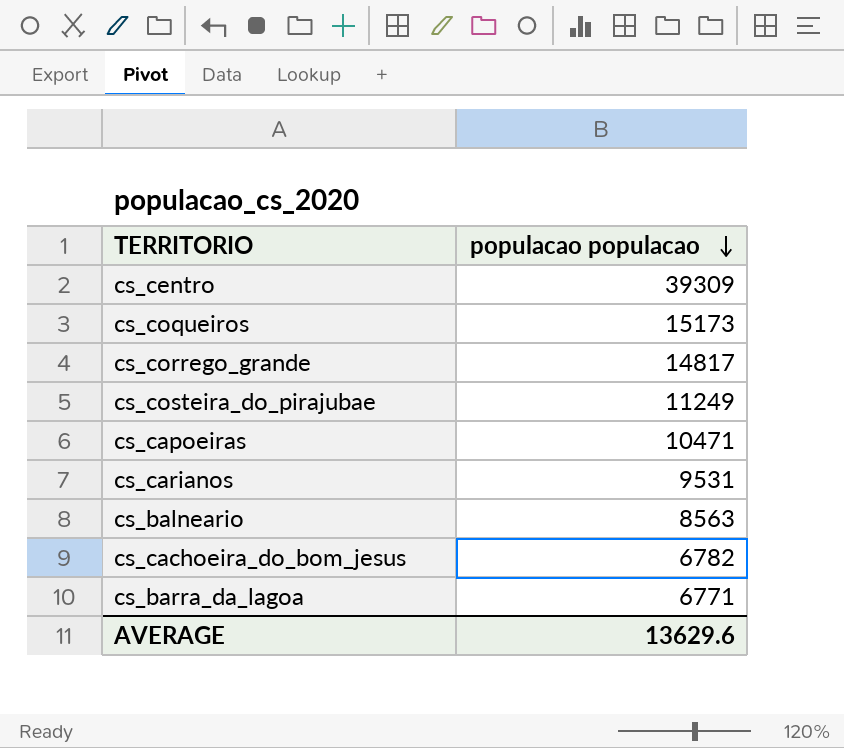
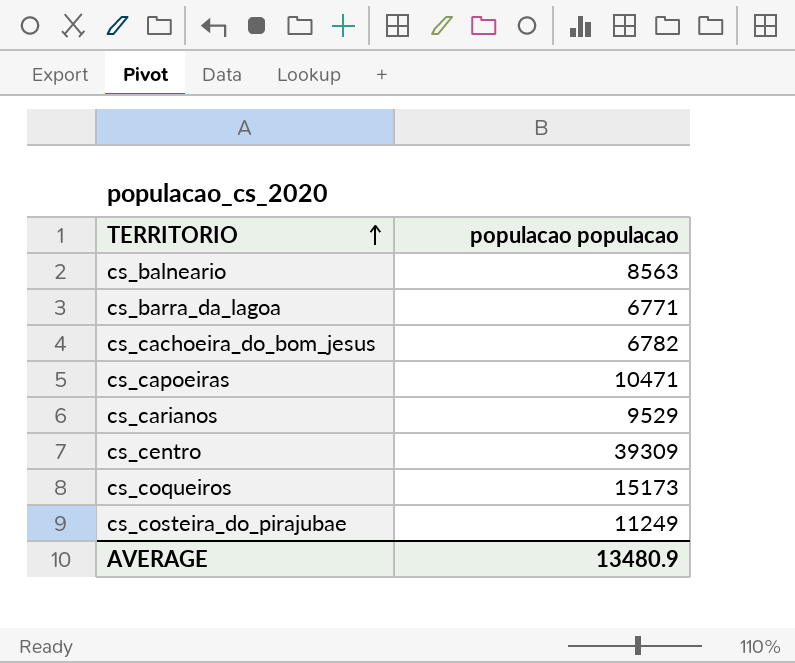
row order: populacao populacao descending -> TERRITORIO ascending
row cs_corrego_grande: 14817 -> none
cs_carianos | populacao populacao: 9531 -> 9529
AVERAGE | populacao populacao: 13629.6 -> 13480.9

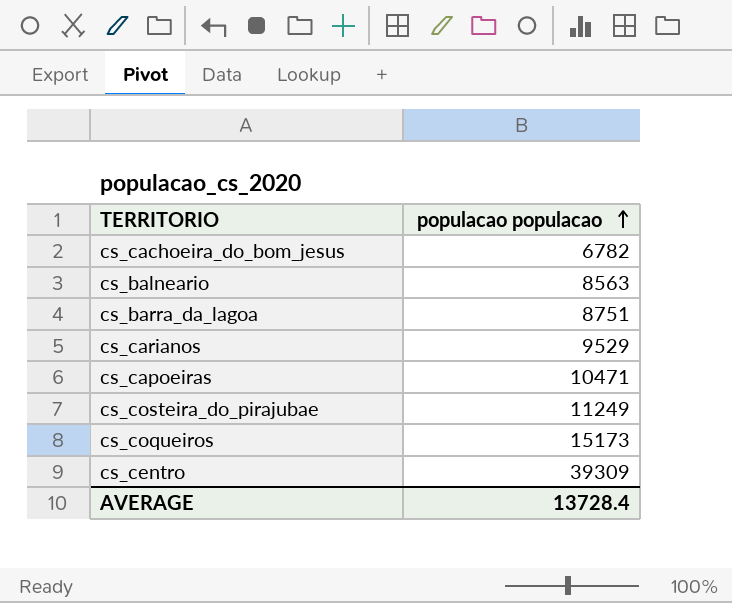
row order: TERRITORIO ascending -> populacao populacao ascending
cs_barra_da_lagoa | populacao populacao: 6771 -> 8751
AVERAGE | populacao populacao: 13480.9 -> 13728.4

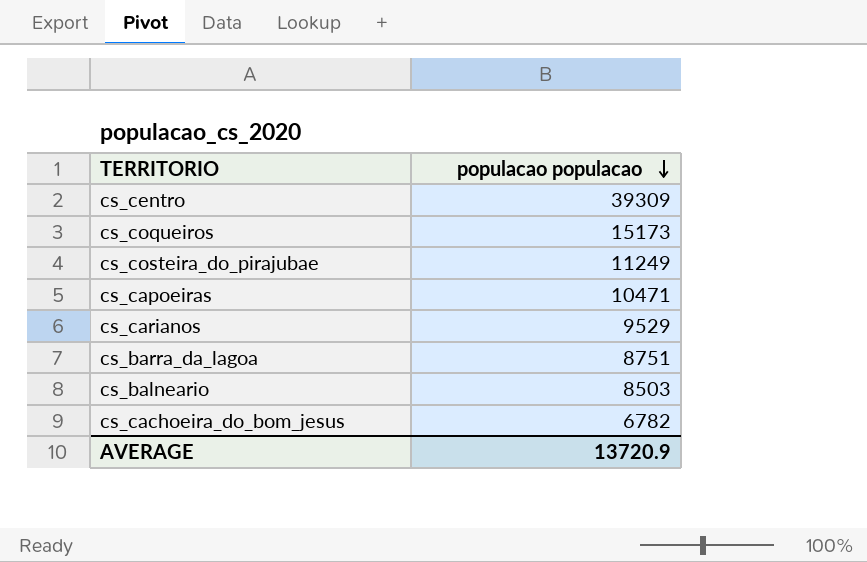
row order: populacao populacao ascending -> populacao populacao descending
cs_balneario | populacao populacao: 8563 -> 8503
AVERAGE | populacao populacao: 13728.4 -> 13720.9

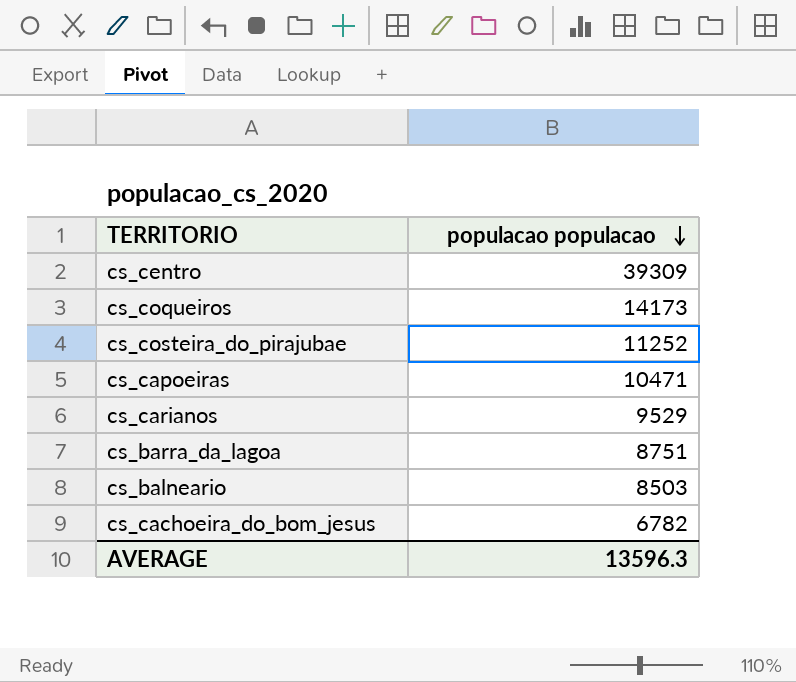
cs_coqueiros | populacao populacao: 15173 -> 14173
cs_costeira_do_pirajubae | populacao populacao: 11249 -> 11252
AVERAGE | populacao populacao: 13720.9 -> 13596.3

